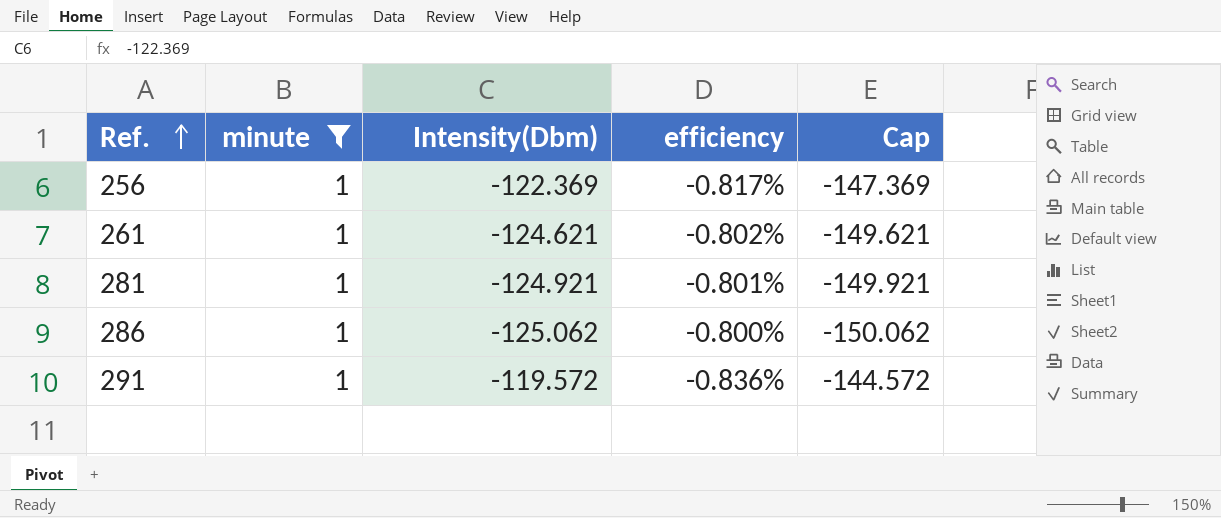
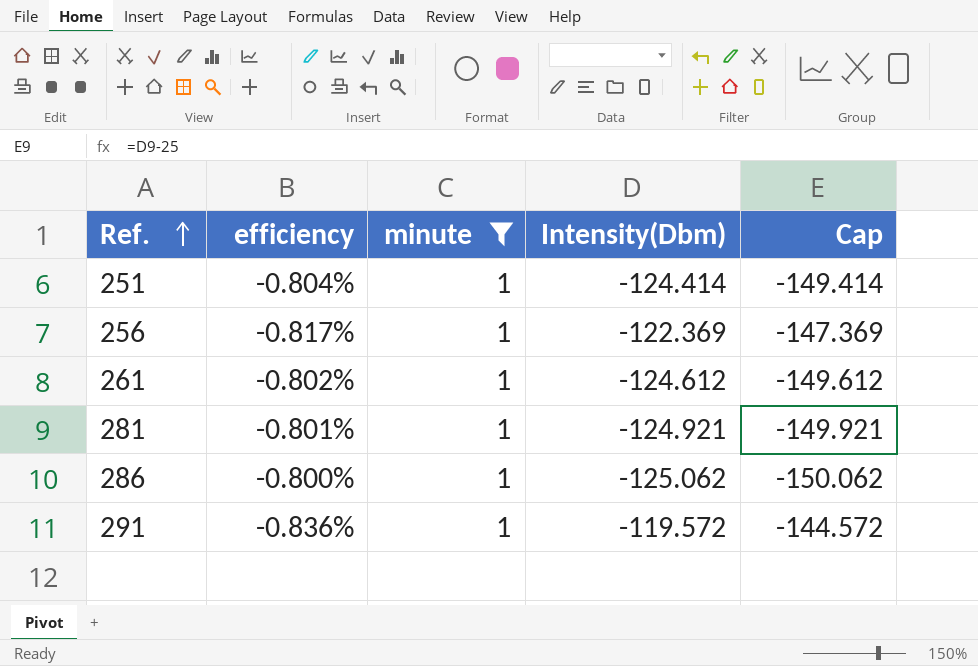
column efficiency | position: 4 -> 2
row 251: none -> -0.804% | 1 | -124.414 | -149.414
261 | Intensity(Dbm): -124.621 -> -124.612
261 | Cap: -149.621 -> -149.612

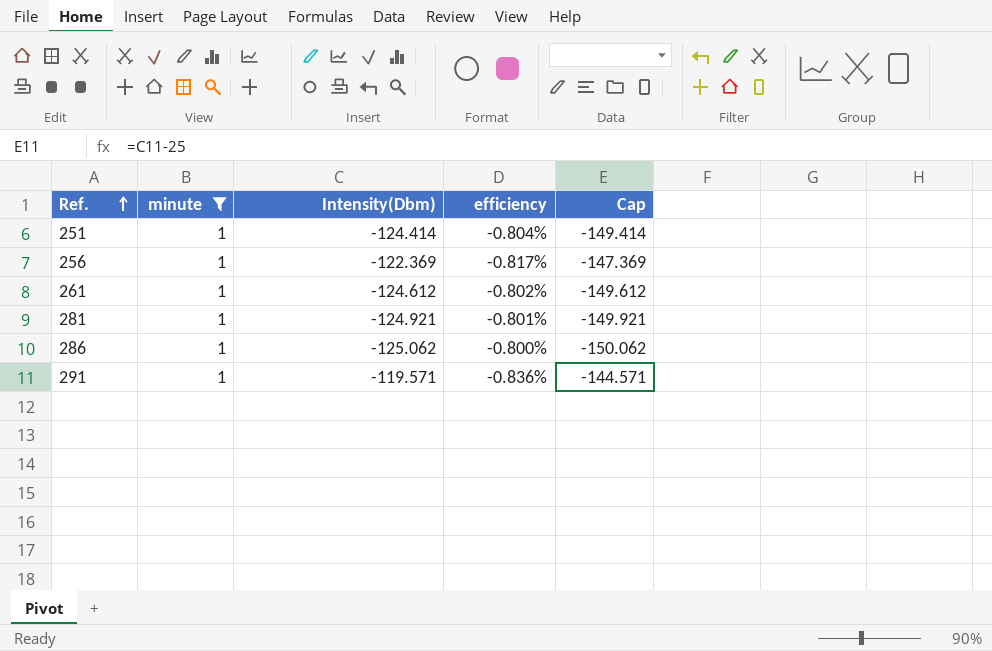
column efficiency | position: 2 -> 4
291 | Intensity(Dbm): -119.572 -> -119.571
291 | Cap: -144.572 -> -144.571

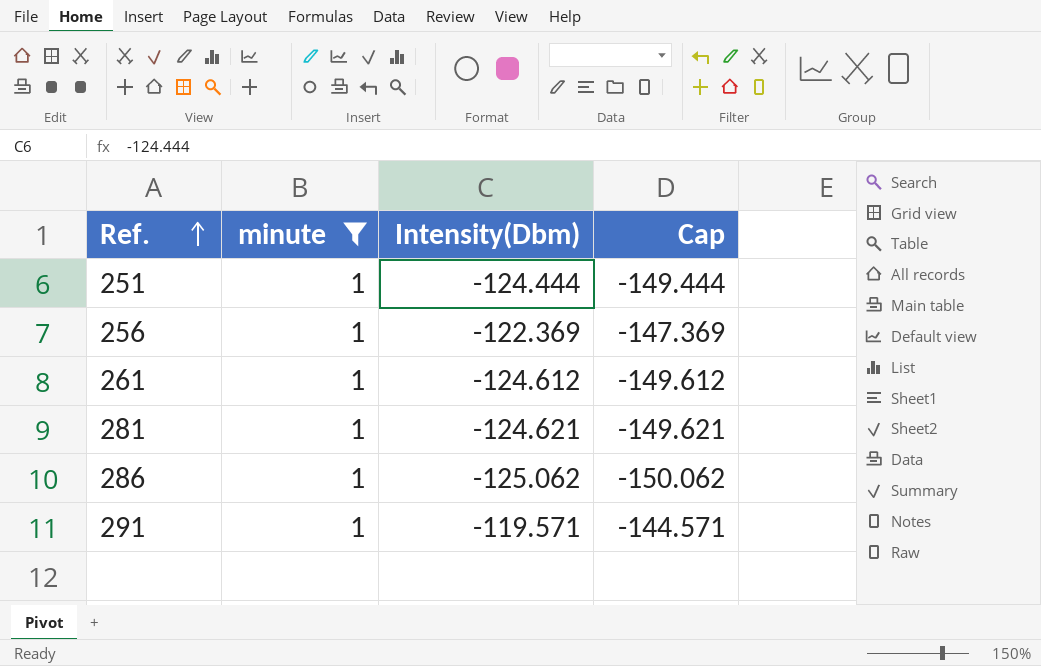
column efficiency | formula: [minute] / [Intensity(Dbm)] -> none
251 | Intensity(Dbm): -124.414 -> -124.444
251 | Cap: -149.414 -> -149.444
281 | Intensity(Dbm): -124.921 -> -124.621
281 | Cap: -149.921 -> -149.621

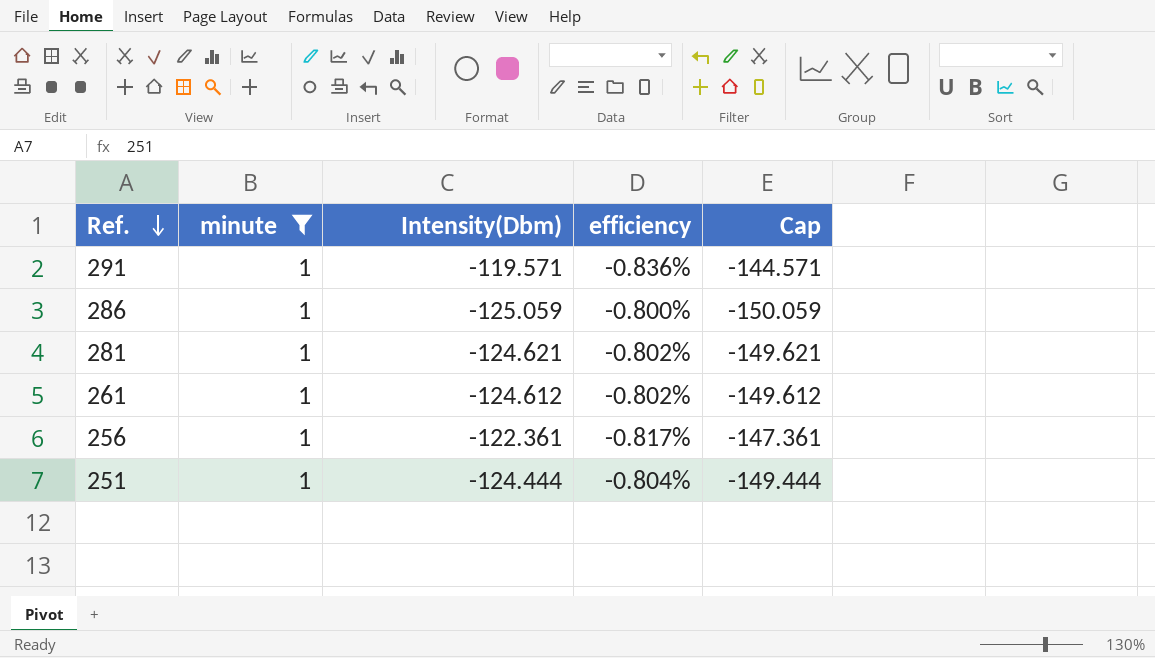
row order: Ref. ascending -> Ref. descending
column efficiency | formula: none -> [minute] / [Intensity(Dbm)]
286 | Intensity(Dbm): -125.062 -> -125.059
286 | Cap: -150.062 -> -150.059
256 | Intensity(Dbm): -122.369 -> -122.361
256 | Cap: -147.369 -> -147.361

